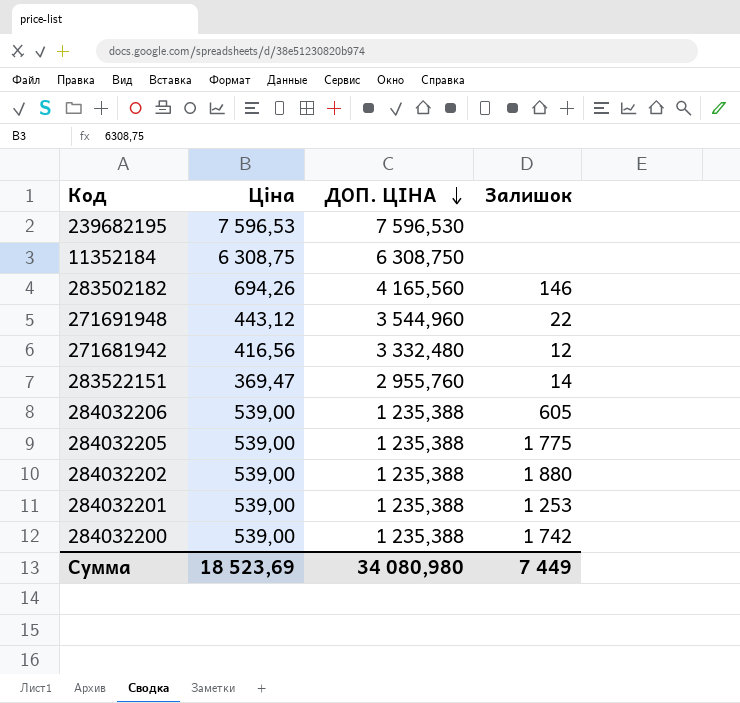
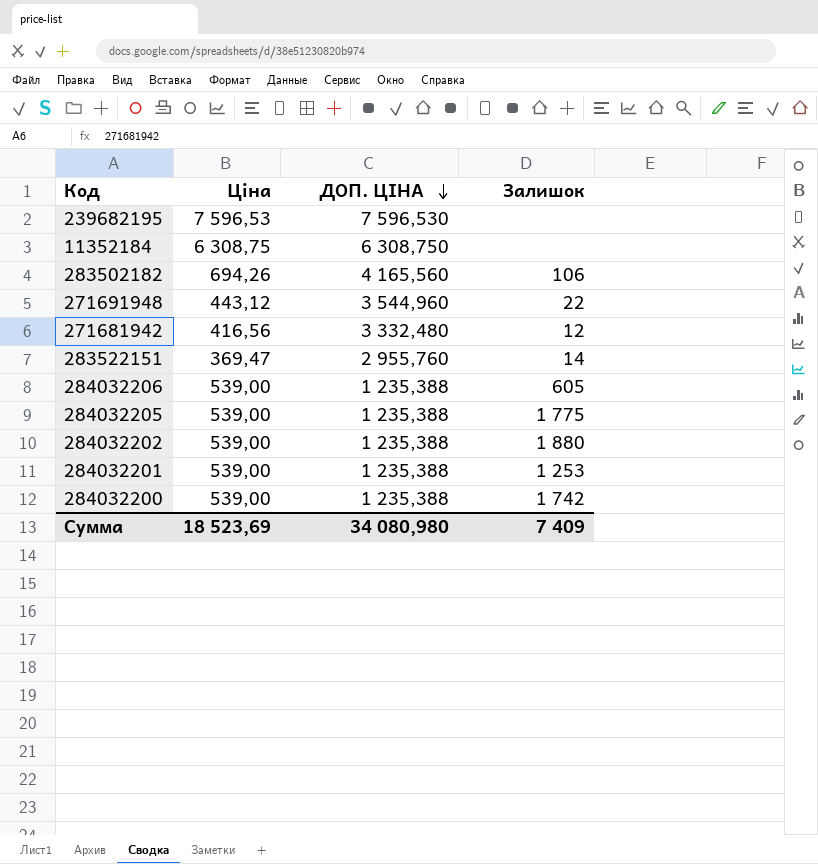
283502182 | Залишок: 146 -> 106
Сумма | Залишок: 7 449 -> 7 409

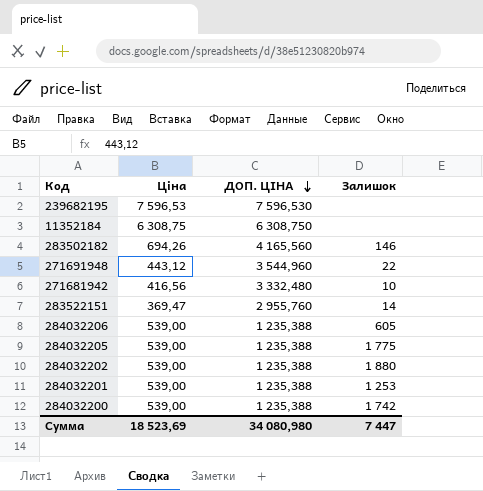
283502182 | Залишок: 106 -> 146
271681942 | Залишок: 12 -> 10
Сумма | Залишок: 7 409 -> 7 447

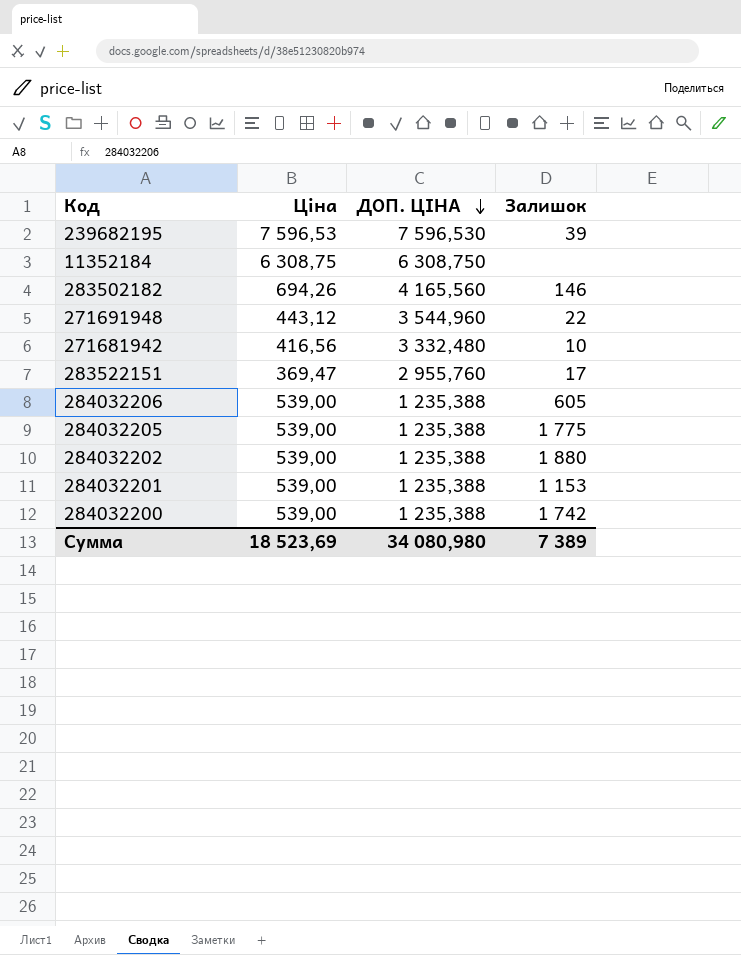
239682195 | Залишок: none -> 39
283522151 | Залишок: 14 -> 17
284032201 | Залишок: 1 253 -> 1 153
Сумма | Залишок: 7 447 -> 7 389

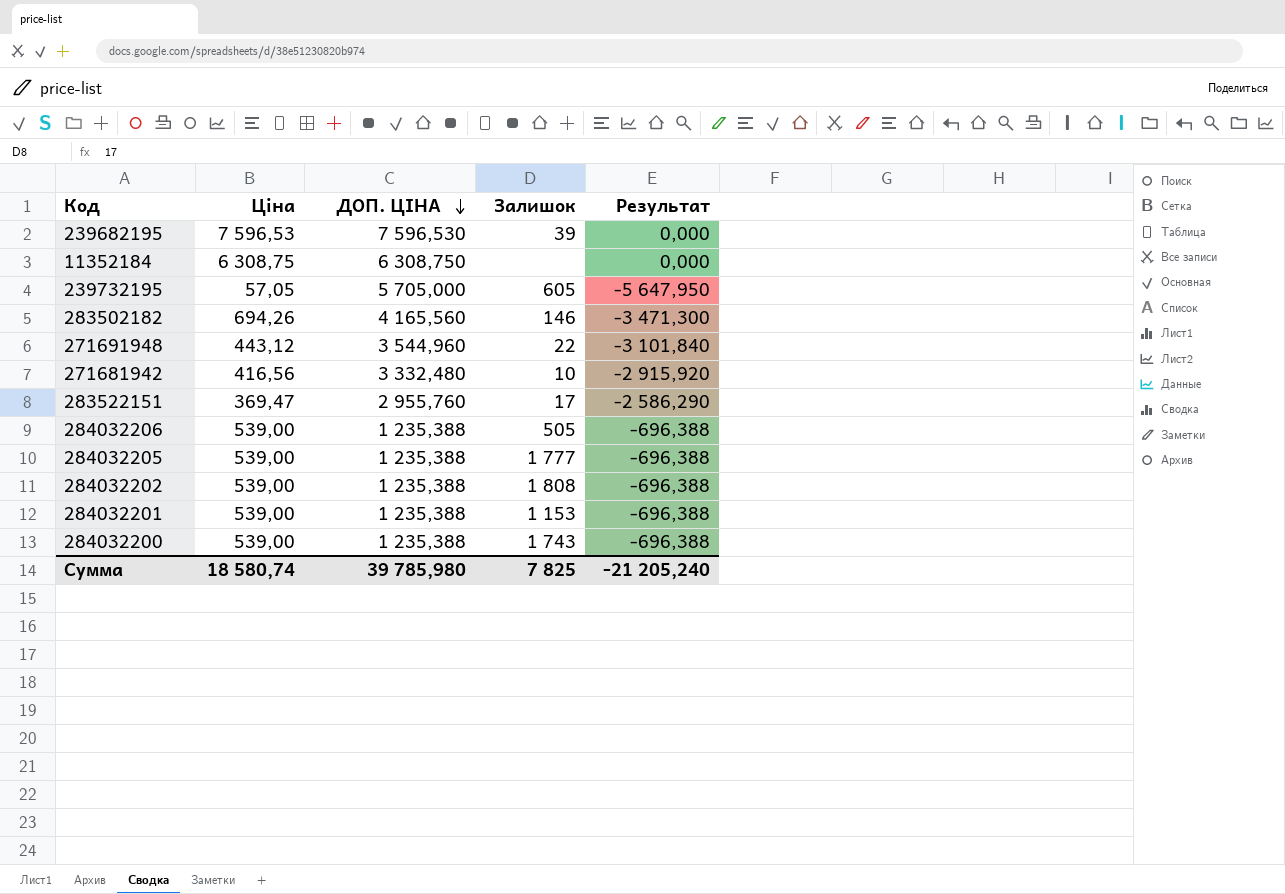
column Результат | formula: none -> [Ціна] - [ДОП. ЦІНА]
row 239732195: none -> 57,05 | 5 705,000 | 605 | -5 647,950
284032206 | Залишок: 605 -> 505
284032205 | Залишок: 1 775 -> 1 777
284032202 | Залишок: 1 880 -> 1 808
284032200 | Залишок: 1 742 -> 1 743
Сумма | Ціна: 18 523,69 -> 18 580,74
Сумма | ДОП. ЦІНА: 34 080,980 -> 39 785,980
Сумма | Залишок: 7 389 -> 7 825

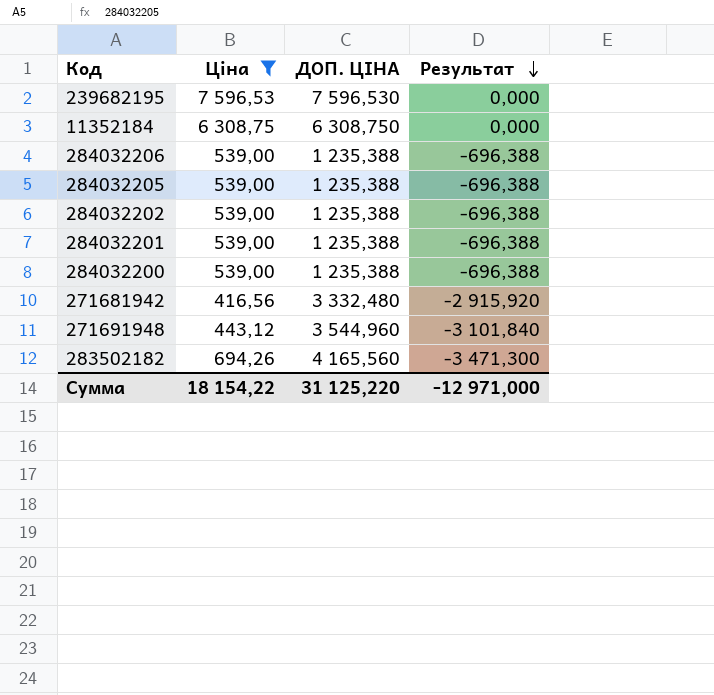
filter: none -> Ціна >= 416,56
row order: ДОП. ЦІНА descending -> Результат descending
column Залишок | position: 4 -> none
Сумма | Ціна: 18 580,74 -> 18 154,22
Сумма | ДОП. ЦІНА: 39 785,980 -> 31 125,220
Сумма | Результат: -21 205,240 -> -12 971,000

